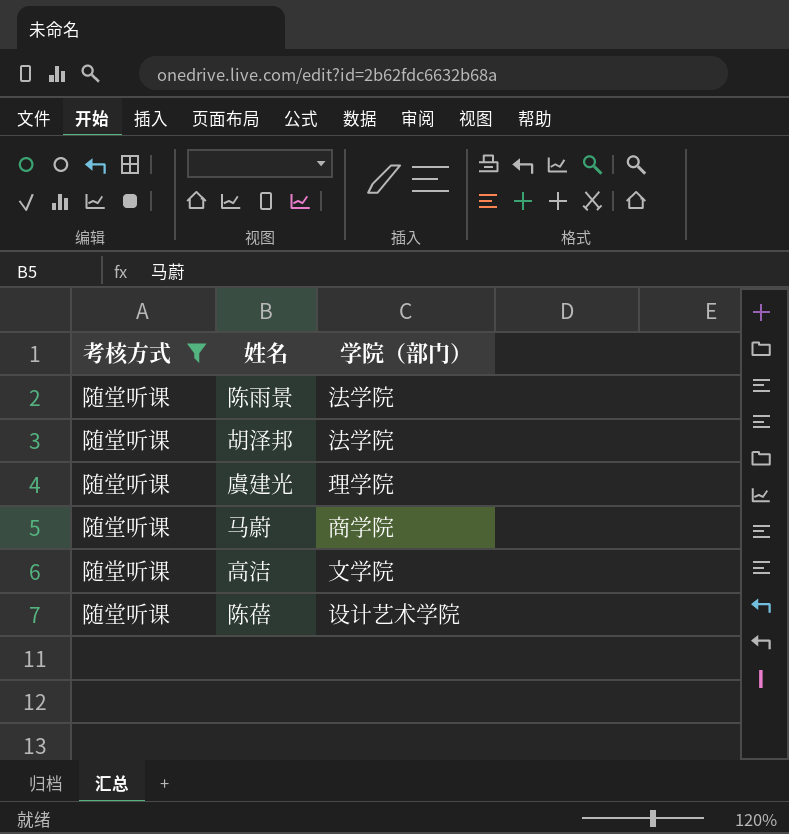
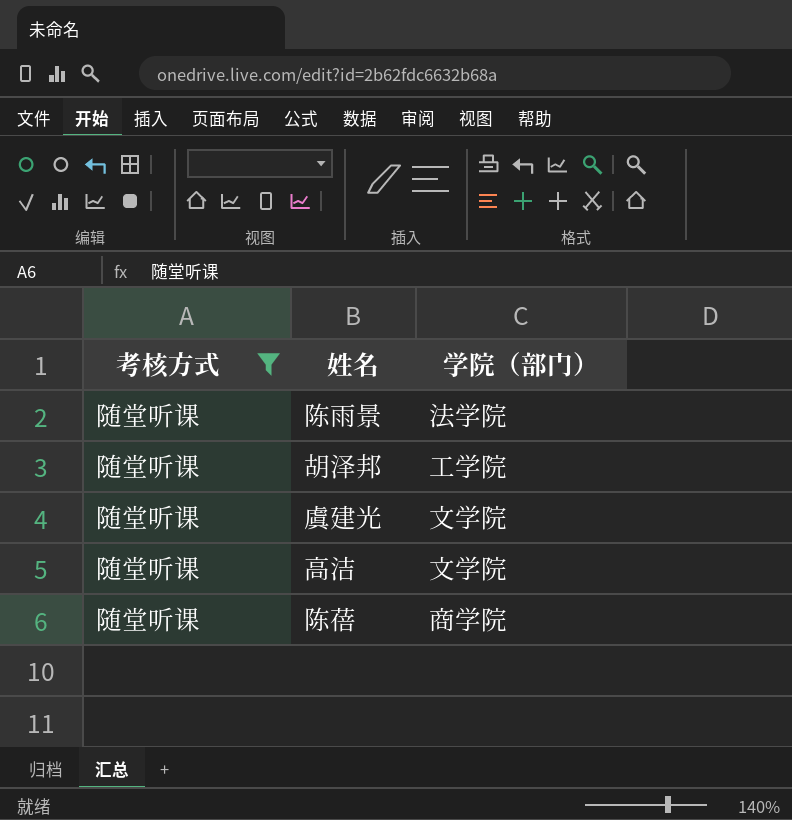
row 马蔚: 随堂听课 | 商学院 -> none
胡泽邦 | 学院（部门）: 法学院 -> 工学院
虞建光 | 学院（部门）: 理学院 -> 文学院
陈蓓 | 学院（部门）: 设计艺术学院 -> 商学院

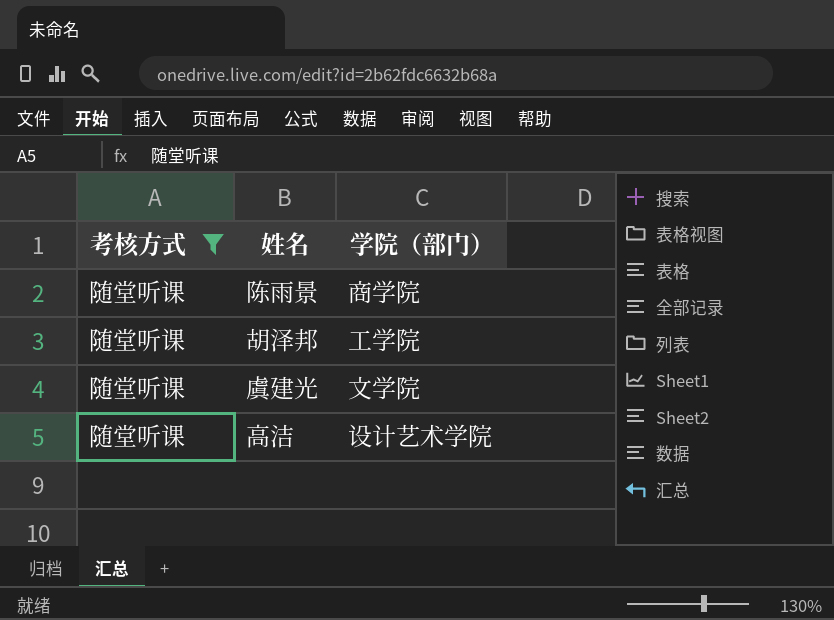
row 陈蓓: 随堂听课 | 商学院 -> none
陈雨景 | 学院（部门）: 法学院 -> 商学院
高洁 | 学院（部门）: 文学院 -> 设计艺术学院

